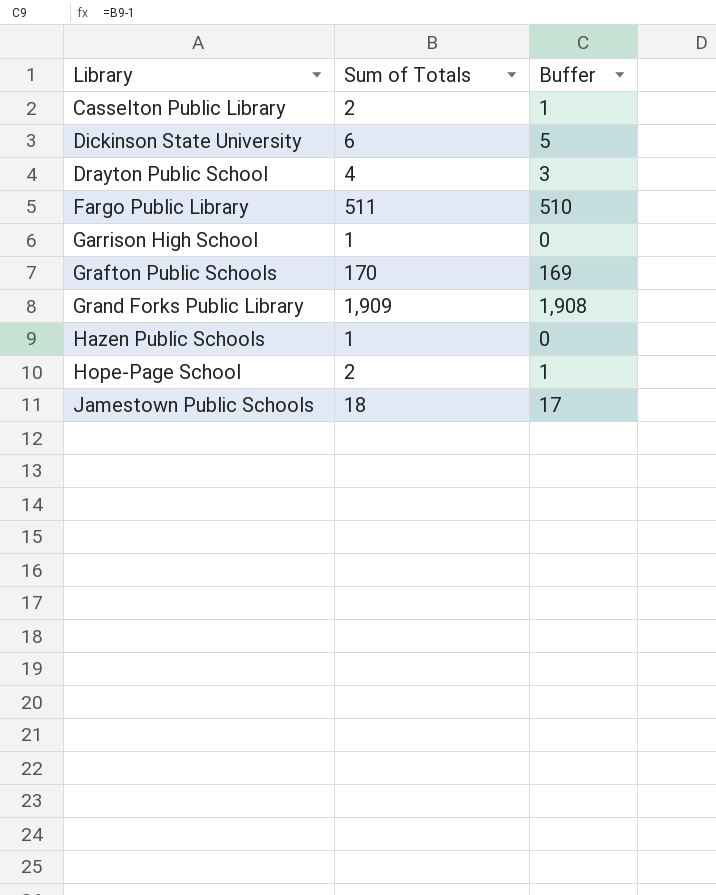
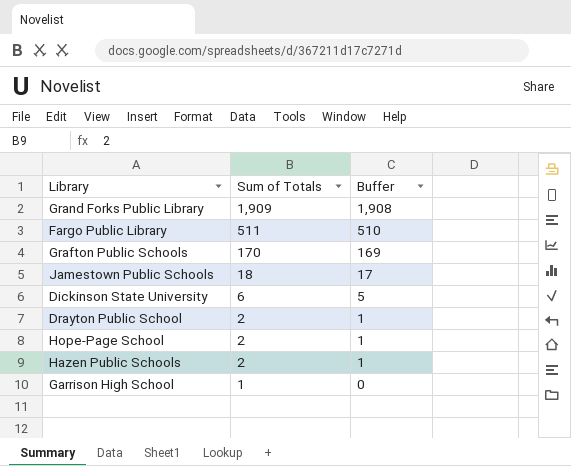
row order: Library ascending -> Sum of Totals descending
row Casselton Public Library: 2 | 1 -> none
Drayton Public School | Sum of Totals: 4 -> 2
Drayton Public School | Buffer: 3 -> 1
Hazen Public Schools | Sum of Totals: 1 -> 2
Hazen Public Schools | Buffer: 0 -> 1

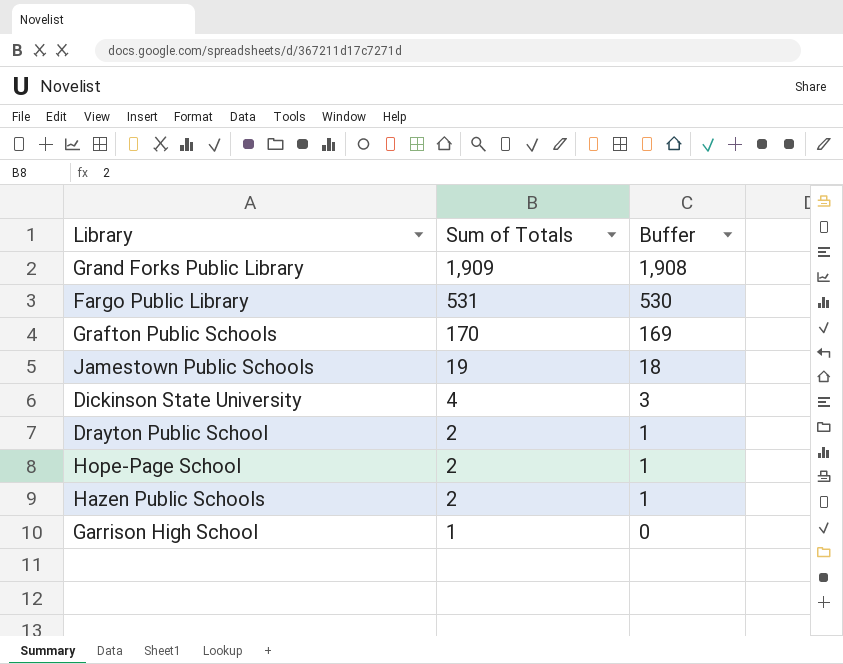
Fargo Public Library | Sum of Totals: 511 -> 531
Fargo Public Library | Buffer: 510 -> 530
Jamestown Public Schools | Sum of Totals: 18 -> 19
Jamestown Public Schools | Buffer: 17 -> 18
Dickinson State University | Sum of Totals: 6 -> 4
Dickinson State University | Buffer: 5 -> 3

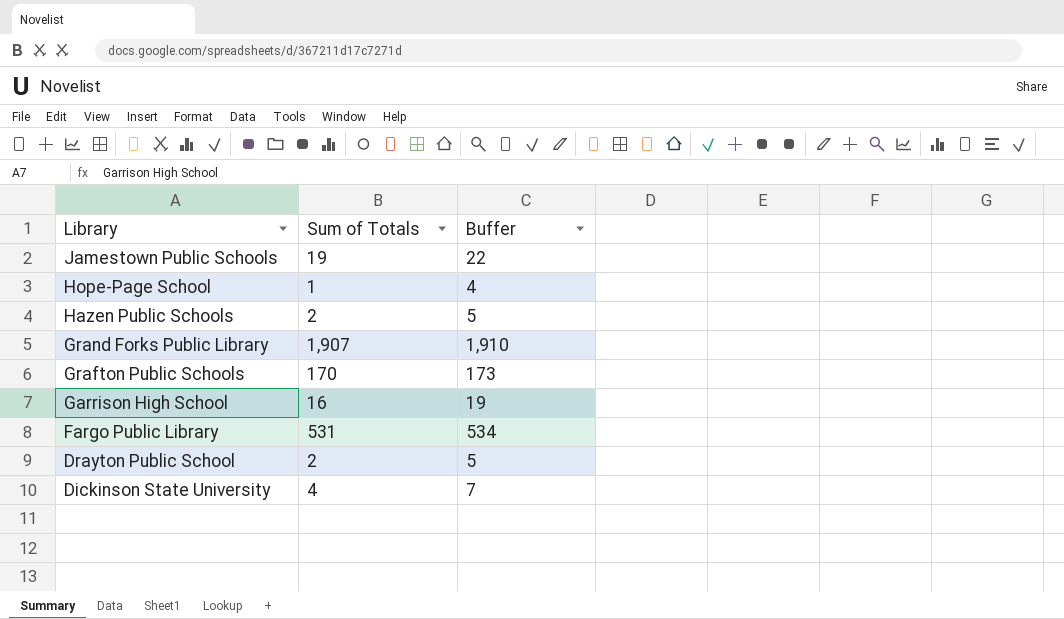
row order: Sum of Totals descending -> Library descending
column Buffer | formula: [Sum of Totals] - 1 -> [Sum of Totals] + 3
Hope-Page School | Sum of Totals: 2 -> 1
Grand Forks Public Library | Sum of Totals: 1,909 -> 1,907
Garrison High School | Sum of Totals: 1 -> 16

